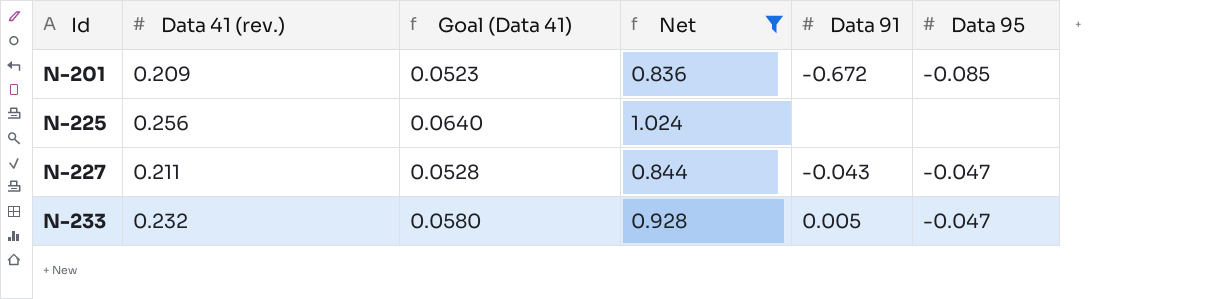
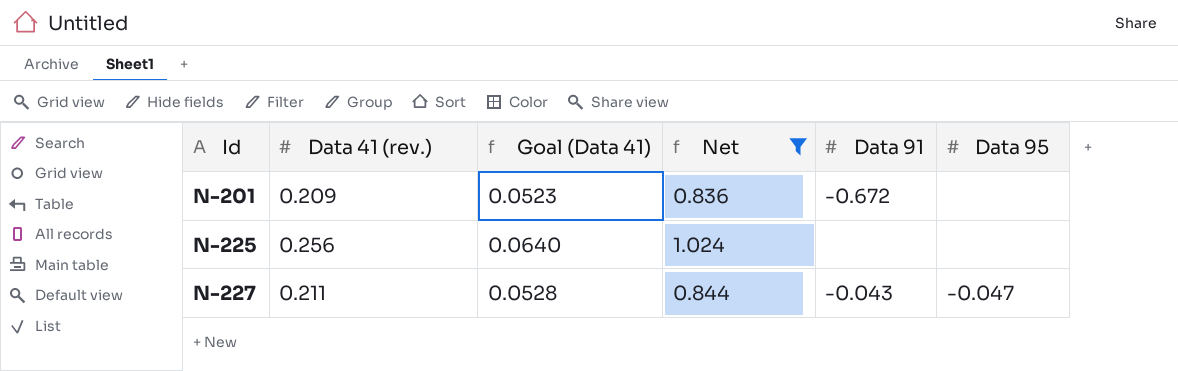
row N-233: 0.232 | 0.0580 | 0.928 | 0.005 | -0.047 -> none
N-201 | Data 95: -0.085 -> none

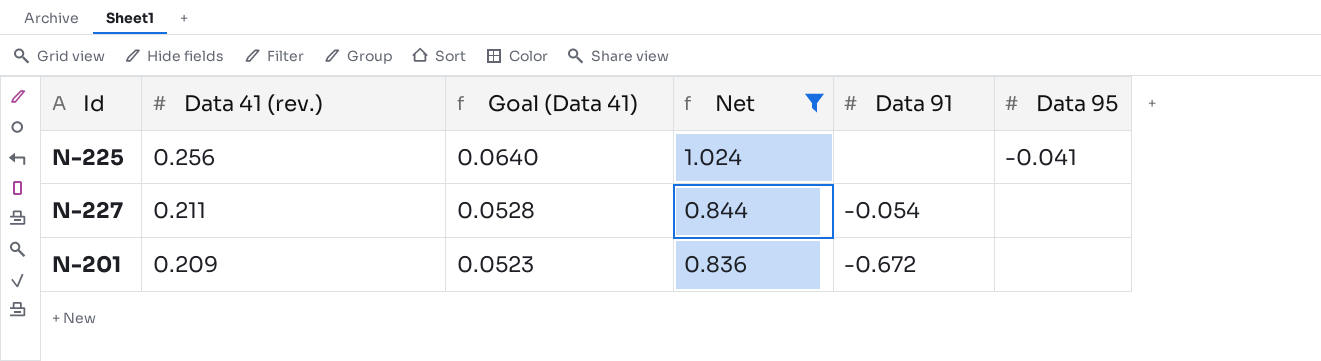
row order: Id ascending -> Data 41 (rev.) descending
N-225 | Data 95: none -> -0.041
N-227 | Data 91: -0.043 -> -0.054
N-227 | Data 95: -0.047 -> none

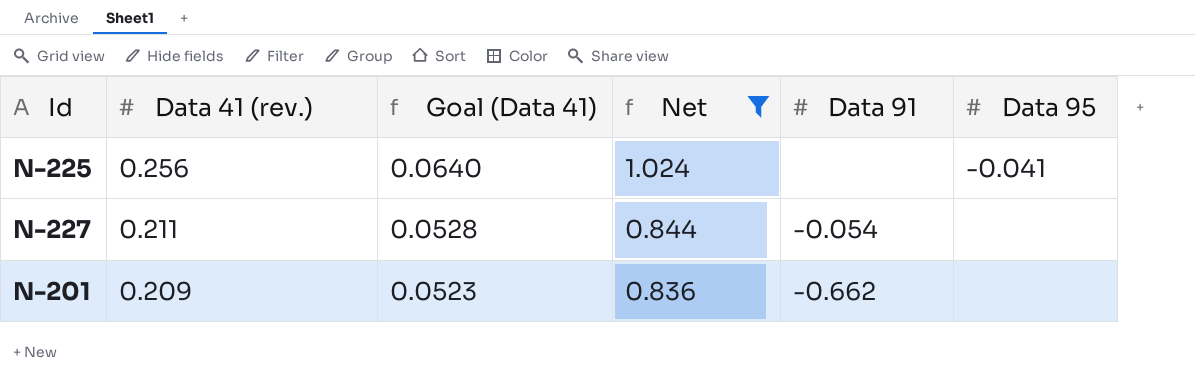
N-201 | Data 91: -0.672 -> -0.662

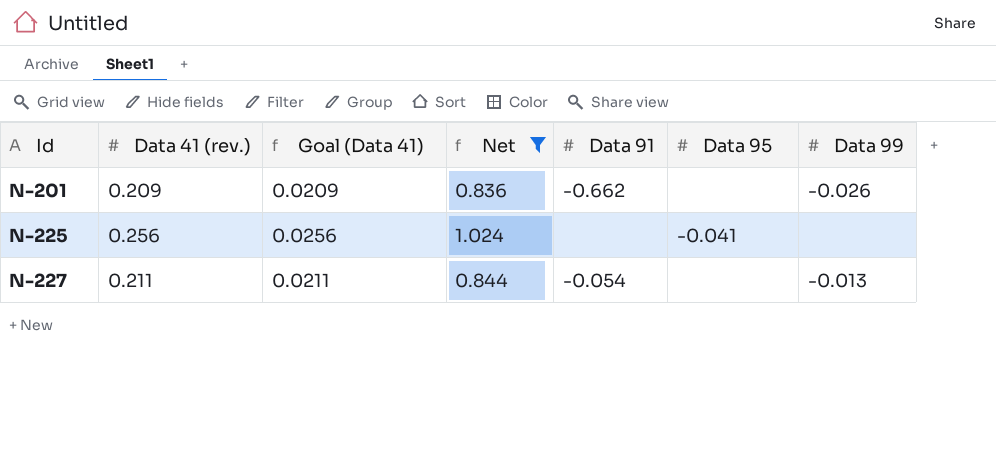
row order: Data 41 (rev.) descending -> Id ascending
column Goal (Data 41) | formula: [Data 41 (rev.)] * 0.25 -> [Data 41 (rev.)] * 0.1
column Data 99 | position: none -> 7

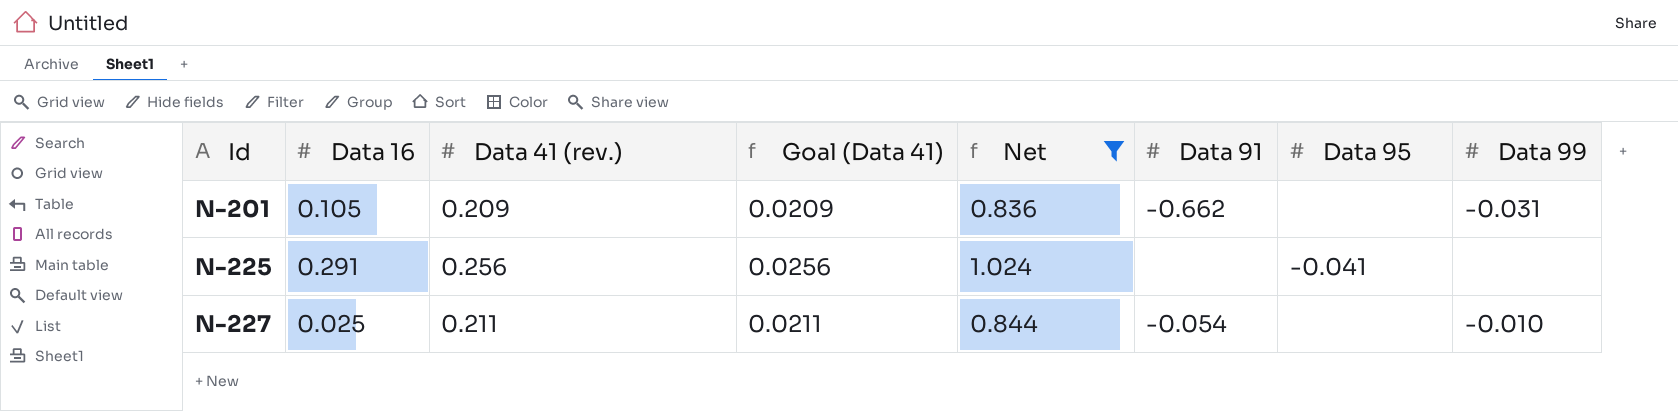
column Data 16 | position: none -> 2
N-201 | Data 99: -0.026 -> -0.031
N-227 | Data 99: -0.013 -> -0.010

